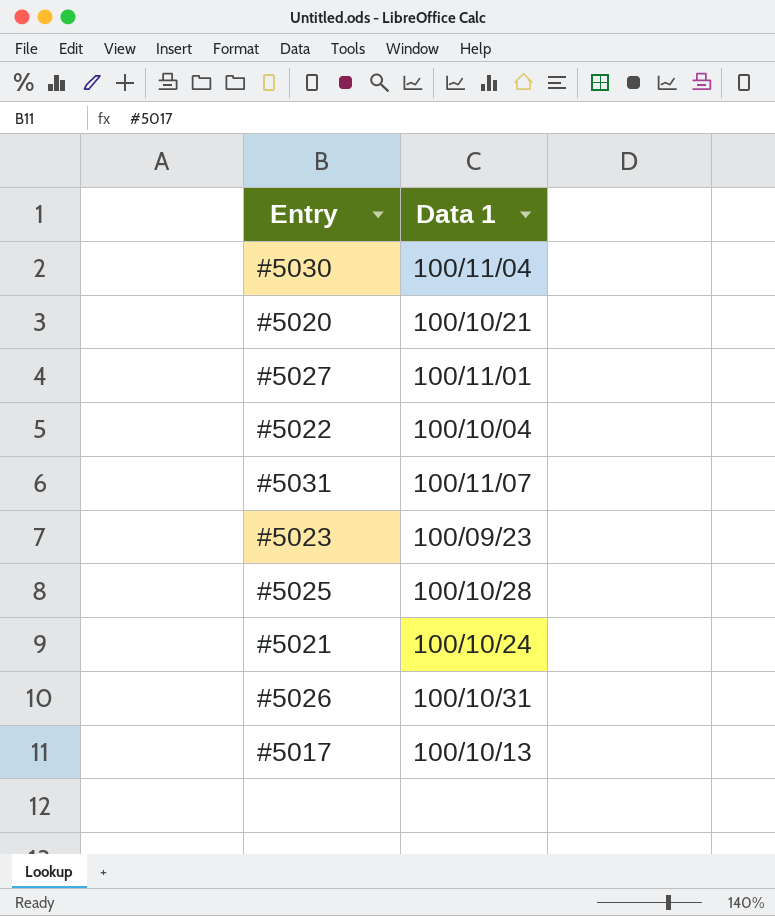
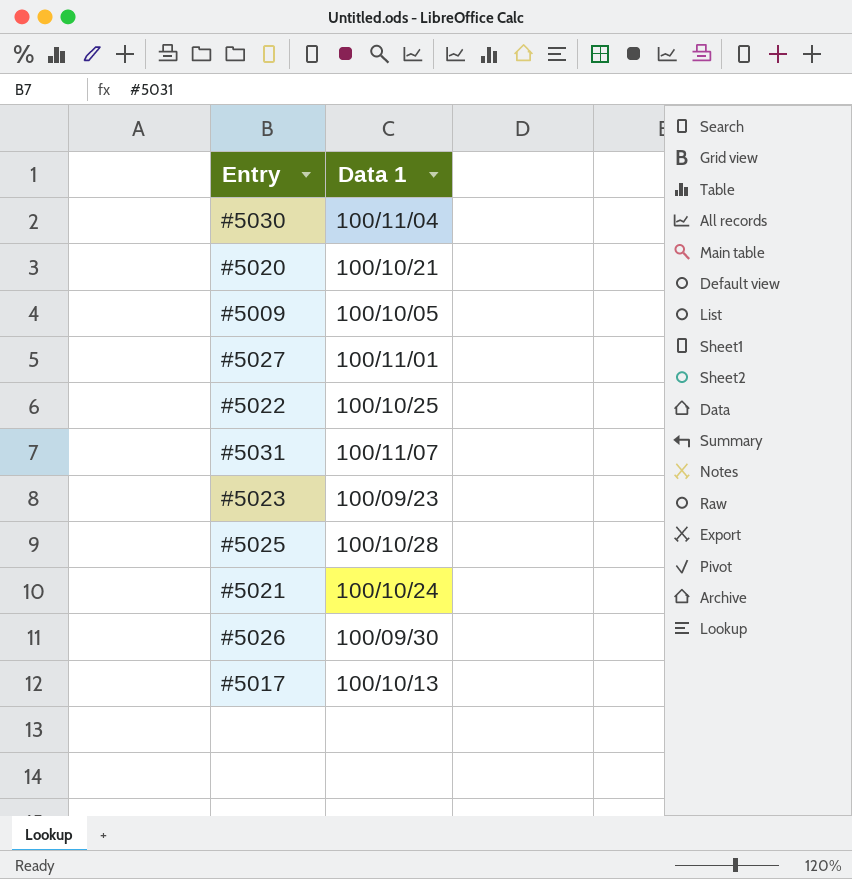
row #5009: none -> 100/10/05
#5022 | Data 1: 100/10/04 -> 100/10/25
#5026 | Data 1: 100/10/31 -> 100/09/30

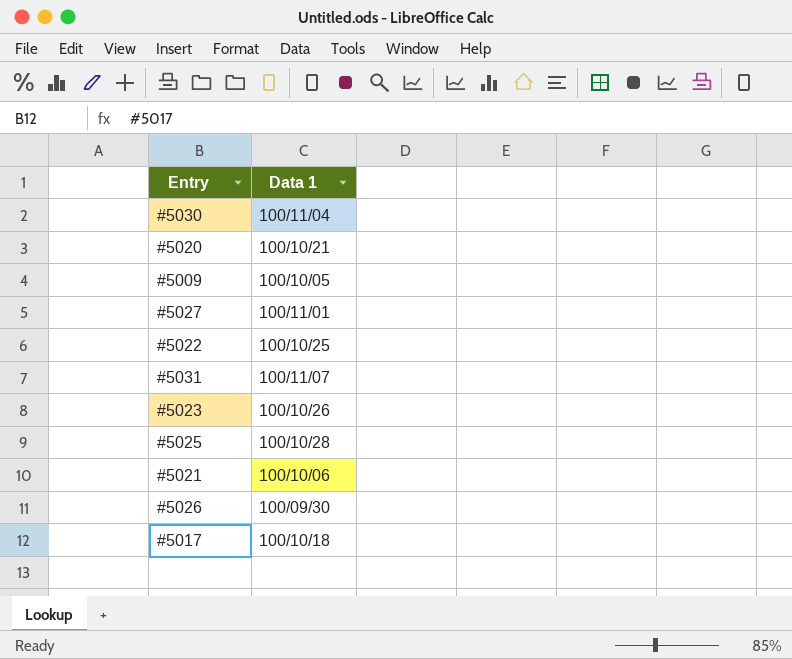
#5023 | Data 1: 100/09/23 -> 100/10/26
#5021 | Data 1: 100/10/24 -> 100/10/06
#5017 | Data 1: 100/10/13 -> 100/10/18

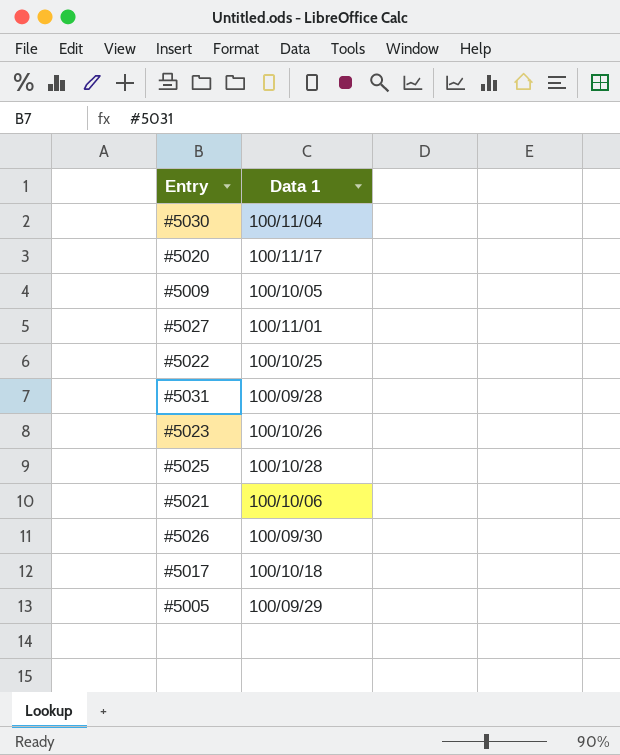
#5020 | Data 1: 100/10/21 -> 100/11/17
#5031 | Data 1: 100/11/07 -> 100/09/28
row #5005: none -> 100/09/29

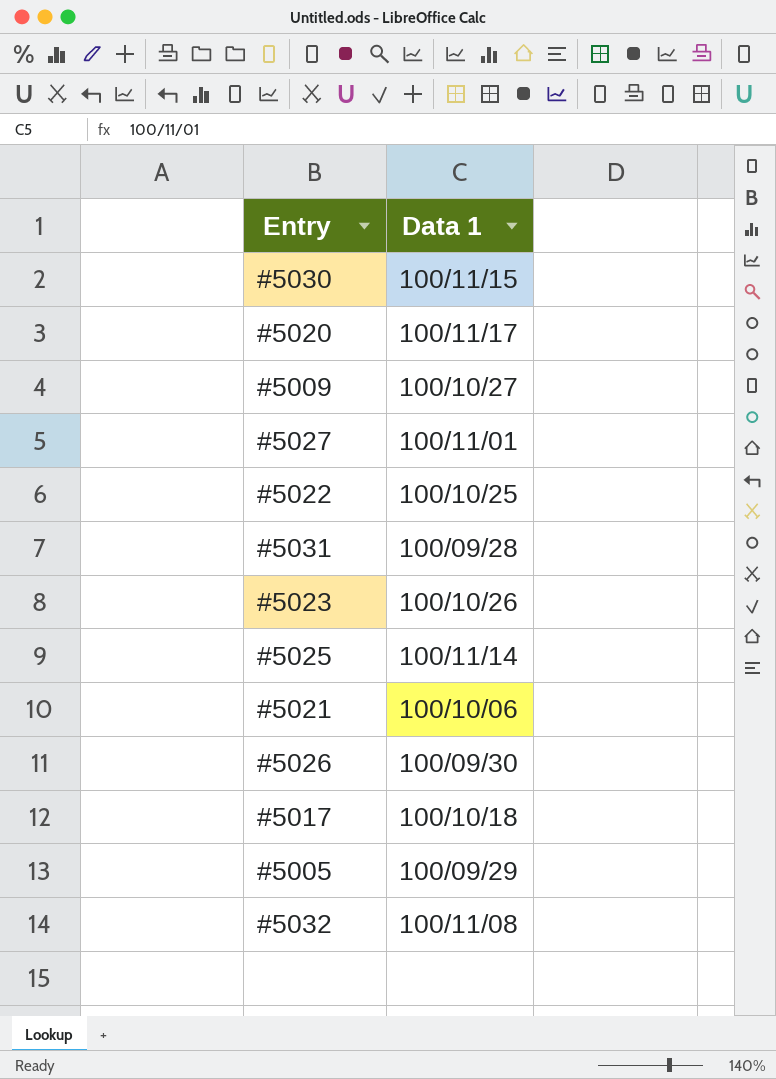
#5030 | Data 1: 100/11/04 -> 100/11/15
#5009 | Data 1: 100/10/05 -> 100/10/27
#5025 | Data 1: 100/10/28 -> 100/11/14
row #5032: none -> 100/11/08

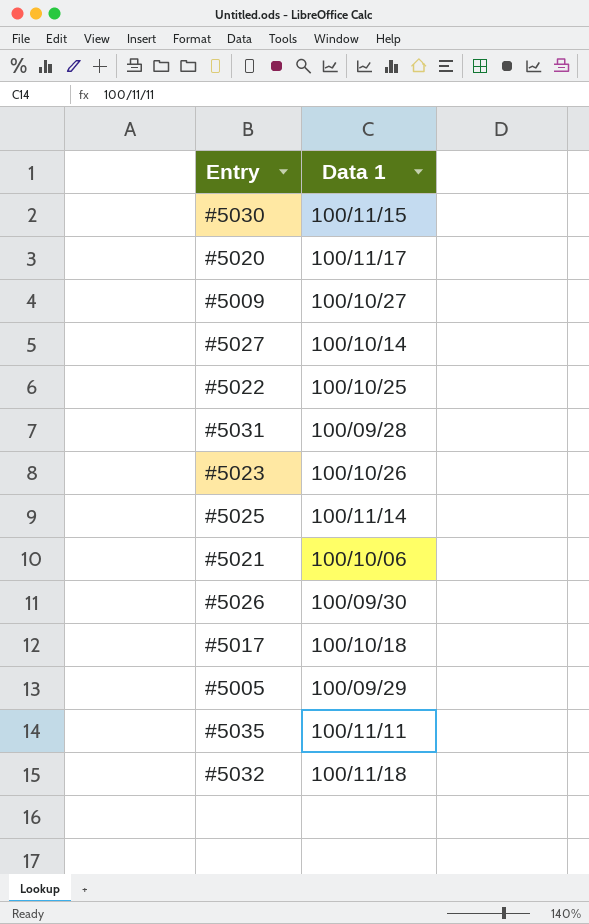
#5027 | Data 1: 100/11/01 -> 100/10/14
row #5035: none -> 100/11/11
#5032 | Data 1: 100/11/08 -> 100/11/18

